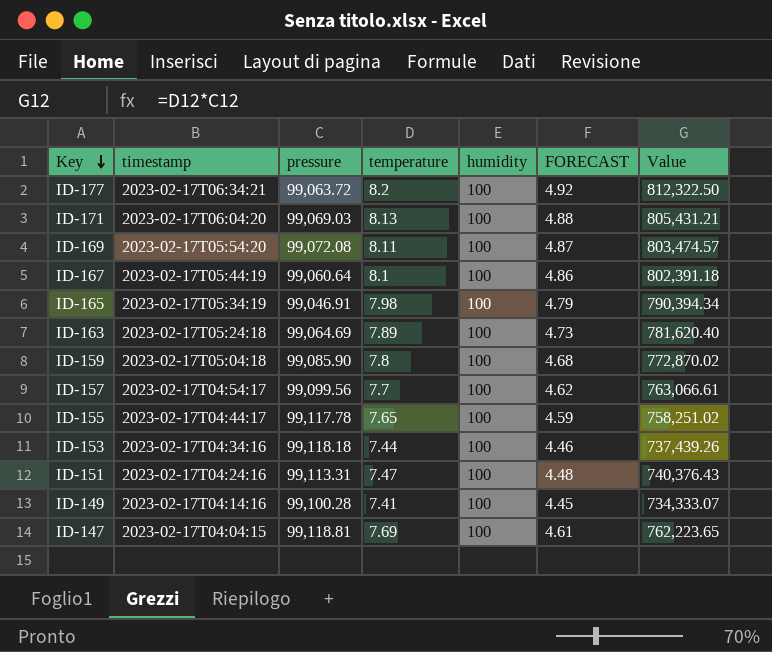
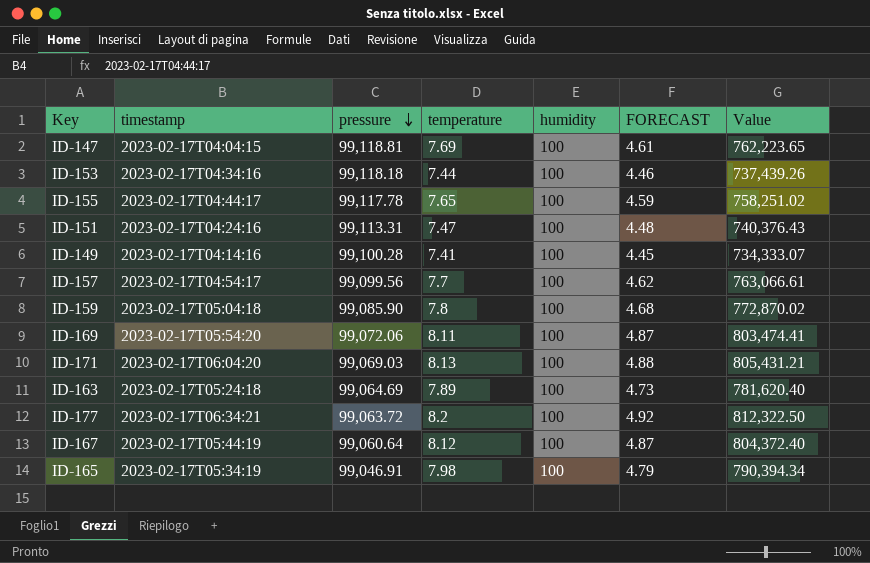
row order: Key descending -> pressure descending
ID-169 | pressure: 99,072.08 -> 99,072.06
ID-169 | Value: 803,474.57 -> 803,474.41
ID-167 | temperature: 8.1 -> 8.12
ID-167 | FORECAST: 4.86 -> 4.87
ID-167 | Value: 802,391.18 -> 804,372.40

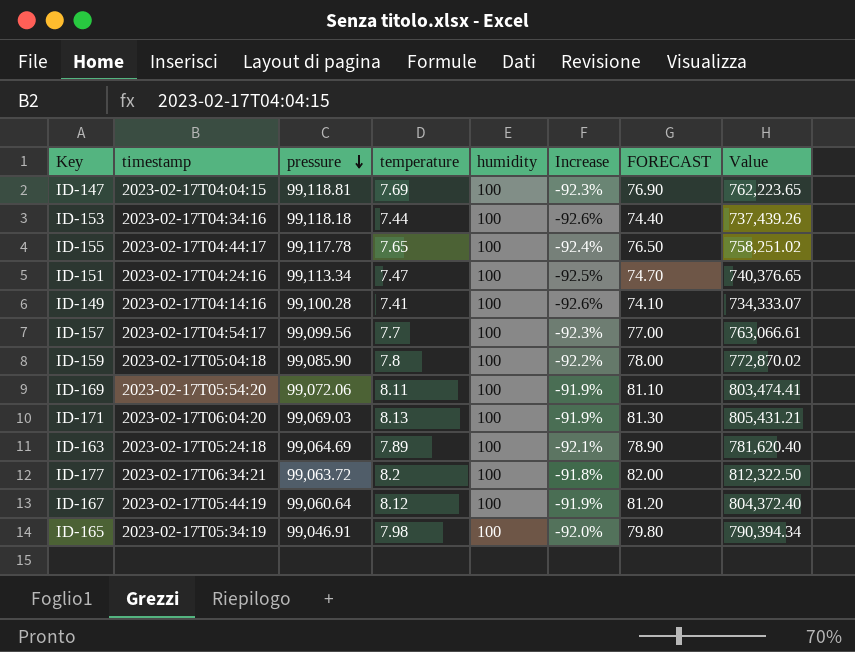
column Increase | formula: none -> ([temperature] - [humidity]) / [humidity]
column FORECAST | formula: [temperature] * 0.6 -> [temperature] * 10
ID-151 | pressure: 99,113.31 -> 99,113.34
ID-151 | Value: 740,376.43 -> 740,376.65

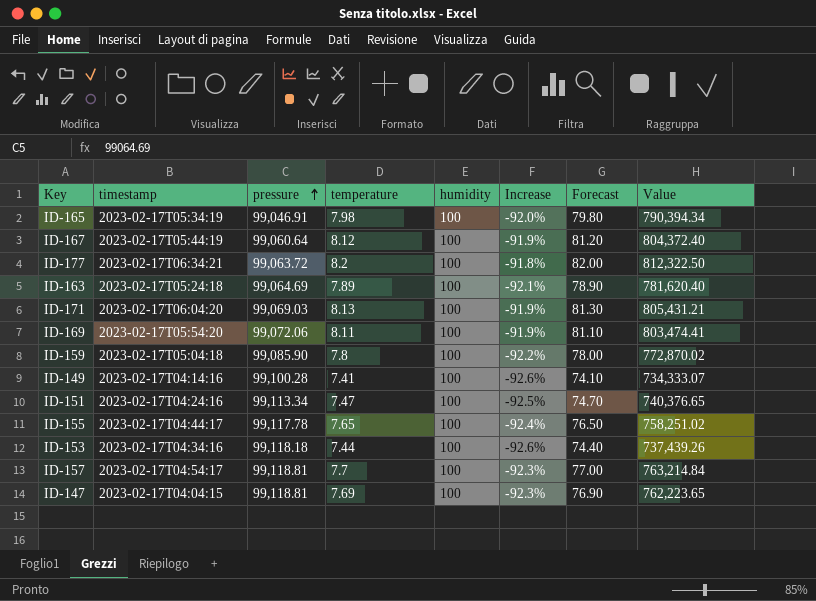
row order: pressure descending -> pressure ascending
column name: FORECAST -> Forecast
ID-157 | pressure: 99,099.56 -> 99,118.81
ID-157 | Value: 763,066.61 -> 763,214.84

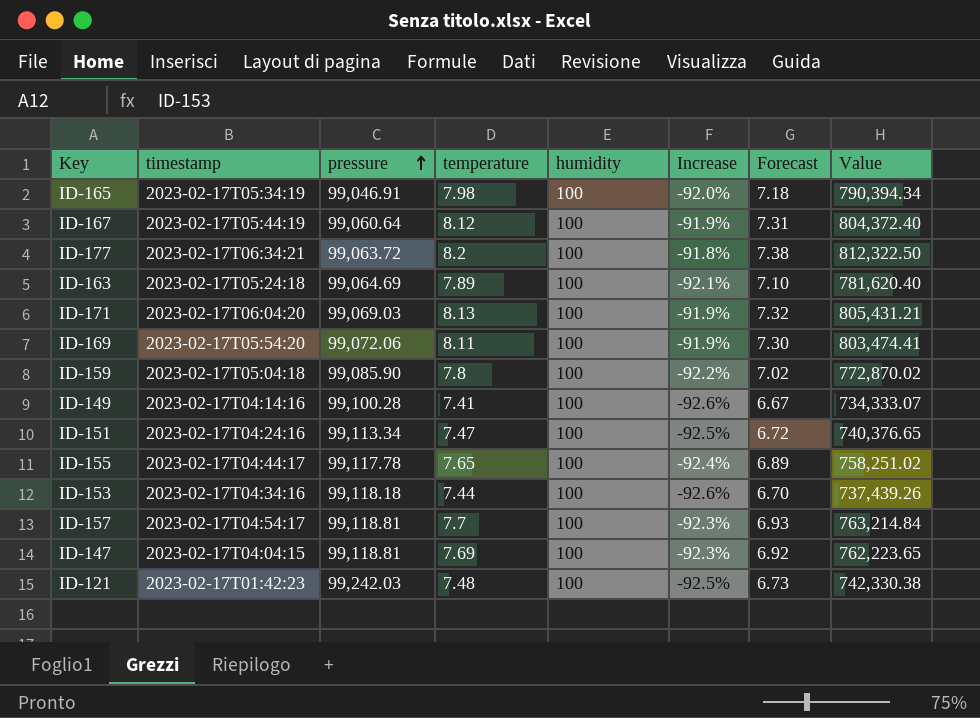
column Forecast | formula: [temperature] * 10 -> [temperature] * 0.9
row ID-121: none -> 2023-02-17T01:42:23 | 99,242.03 | 7.48 | 100 | -92.5% | 6.73 | 742,330.38

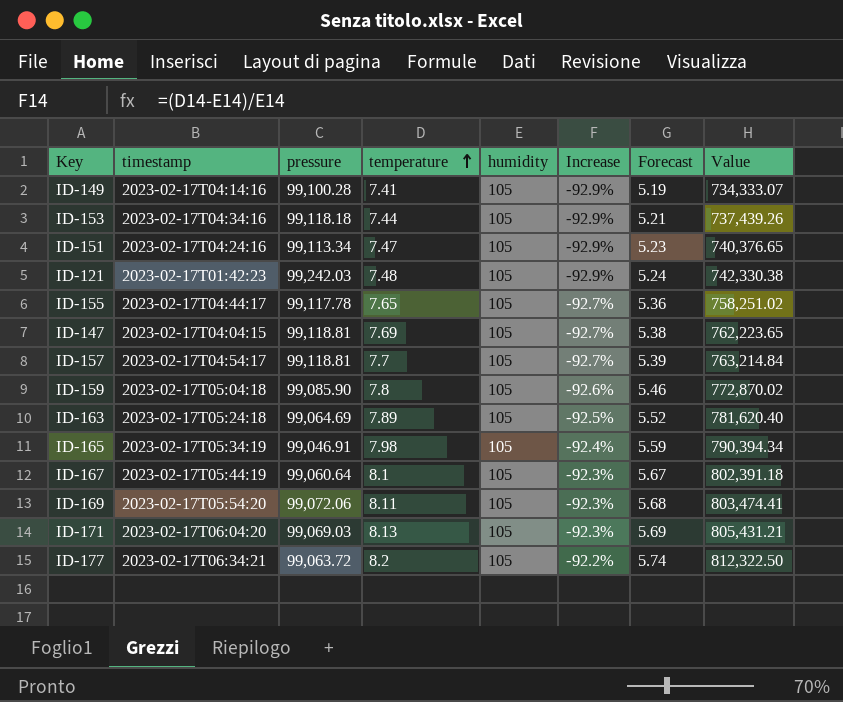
row order: pressure ascending -> temperature ascending
column Forecast | formula: [temperature] * 0.9 -> [temperature] * 0.7
ID-149 | humidity: 100 -> 105
ID-149 | Increase: -92.6% -> -92.9%
ID-153 | humidity: 100 -> 105
ID-153 | Increase: -92.6% -> -92.9%
ID-151 | humidity: 100 -> 105
ID-151 | Increase: -92.5% -> -92.9%
ID-121 | humidity: 100 -> 105
ID-121 | Increase: -92.5% -> -92.9%
ID-155 | humidity: 100 -> 105
ID-155 | Increase: -92.4% -> -92.7%
ID-147 | humidity: 100 -> 105
ID-147 | Increase: -92.3% -> -92.7%
ID-157 | humidity: 100 -> 105
ID-157 | Increase: -92.3% -> -92.7%
ID-159 | humidity: 100 -> 105
ID-159 | Increase: -92.2% -> -92.6%
ID-163 | humidity: 100 -> 105
ID-163 | Increase: -92.1% -> -92.5%
ID-165 | humidity: 100 -> 105
ID-165 | Increase: -92.0% -> -92.4%
ID-167 | temperature: 8.12 -> 8.1
ID-167 | humidity: 100 -> 105
ID-167 | Increase: -91.9% -> -92.3%
ID-167 | Value: 804,372.40 -> 802,391.18
ID-169 | humidity: 100 -> 105
ID-169 | Increase: -91.9% -> -92.3%
ID-171 | humidity: 100 -> 105
ID-171 | Increase: -91.9% -> -92.3%
ID-177 | humidity: 100 -> 105
ID-177 | Increase: -91.8% -> -92.2%

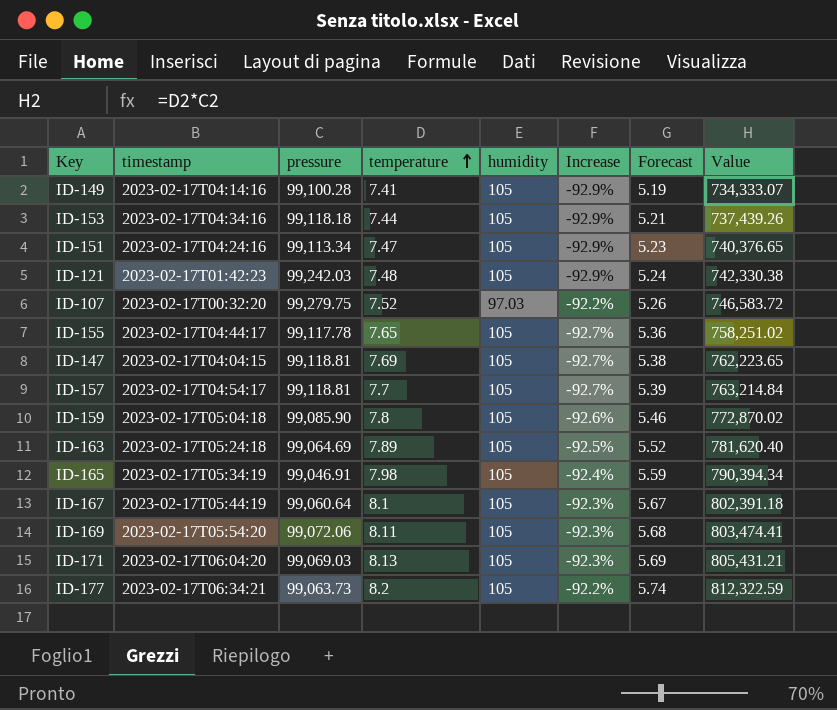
row ID-107: none -> 2023-02-17T00:32:20 | 99,279.75 | 7.52 | 97.03 | -92.2% | 5.26 | 746,583.72
ID-177 | pressure: 99,063.72 -> 99,063.73
ID-177 | Value: 812,322.50 -> 812,322.59

